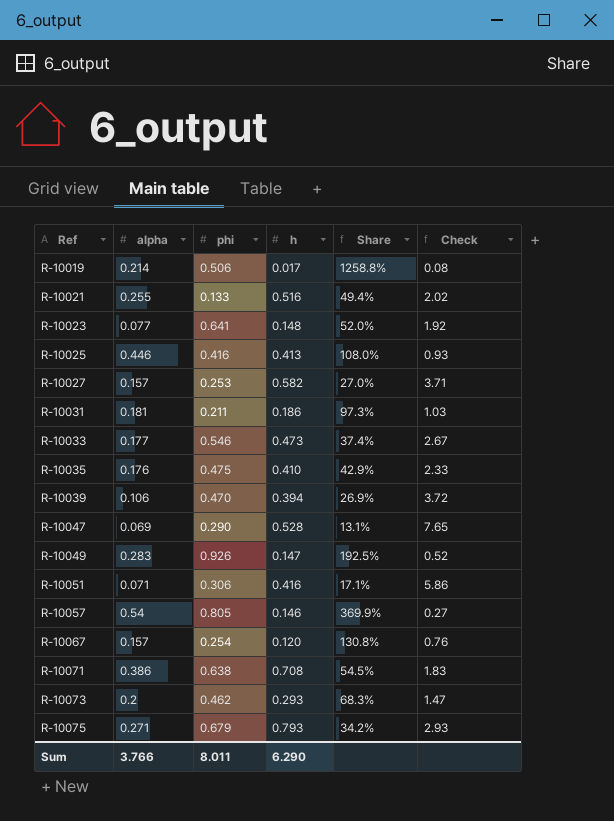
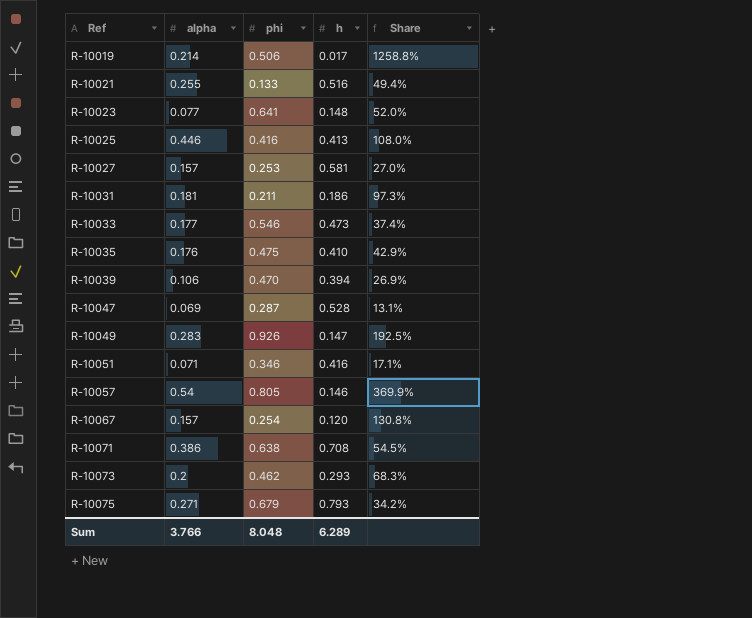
column Check | formula: [h] / [alpha] -> none
R-10027 | h: 0.582 -> 0.581
R-10047 | phi: 0.290 -> 0.287
R-10051 | phi: 0.306 -> 0.346
Sum | phi: 8.011 -> 8.048
Sum | h: 6.290 -> 6.289

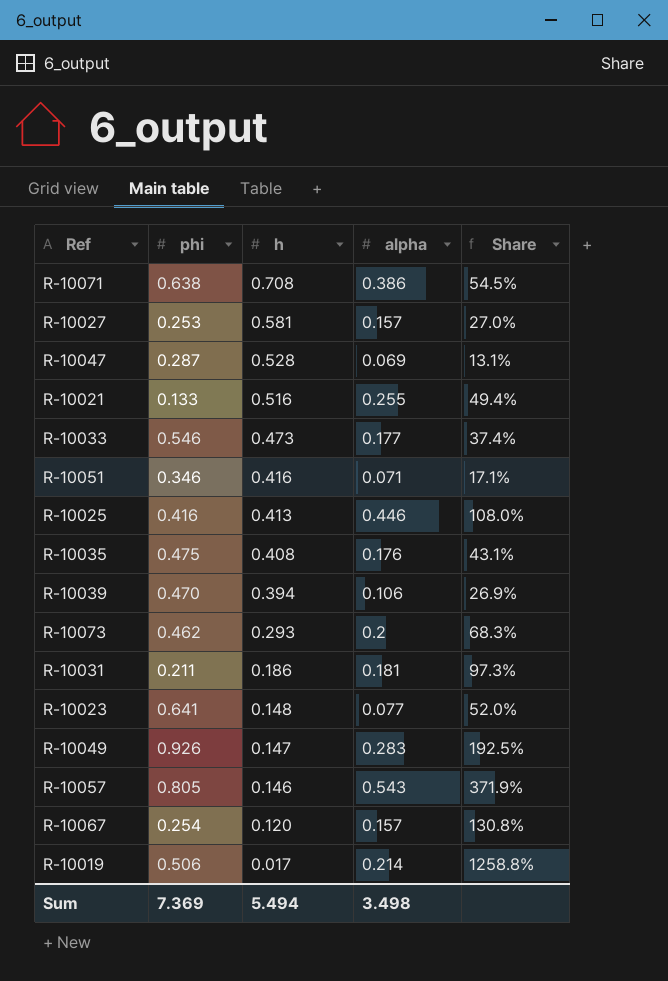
row order: Ref ascending -> h descending
column alpha | position: 2 -> 4
row R-10075: 0.271 | 0.679 | 0.793 | 34.2% -> none
R-10035 | h: 0.410 -> 0.408
R-10035 | Share: 42.9% -> 43.1%
R-10057 | alpha: 0.54 -> 0.543
R-10057 | Share: 369.9% -> 371.9%
Sum | phi: 8.048 -> 7.369
Sum | h: 6.289 -> 5.494
Sum | alpha: 3.766 -> 3.498

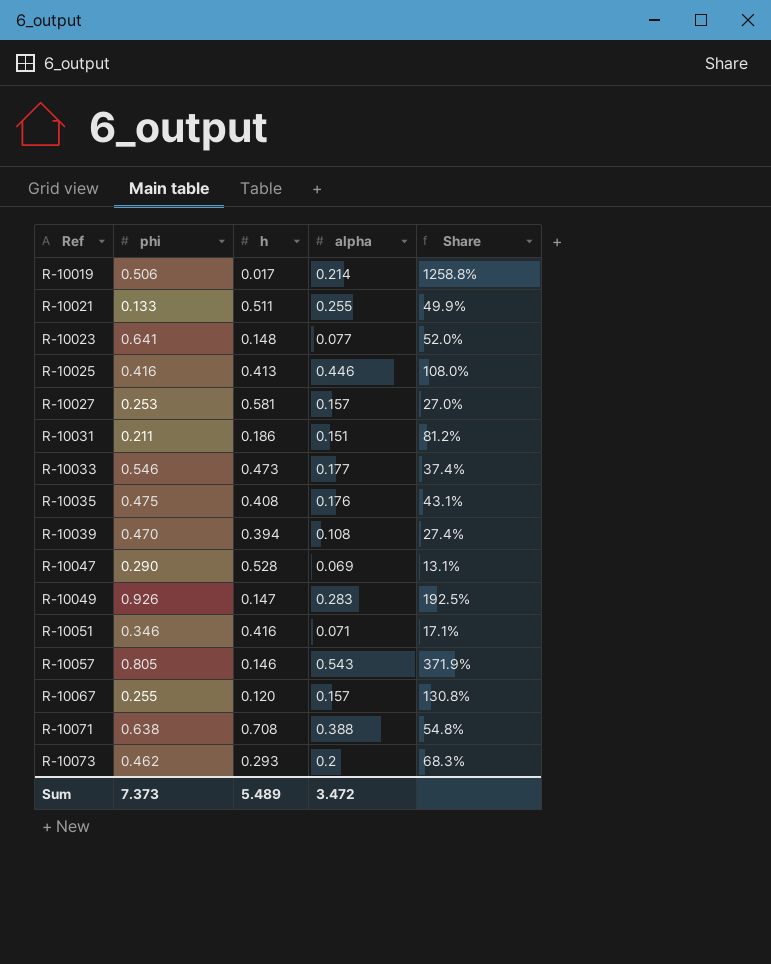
row order: h descending -> Ref ascending
R-10021 | h: 0.516 -> 0.511
R-10021 | Share: 49.4% -> 49.9%
R-10031 | alpha: 0.181 -> 0.151
R-10031 | Share: 97.3% -> 81.2%
R-10039 | alpha: 0.106 -> 0.108
R-10039 | Share: 26.9% -> 27.4%
R-10047 | phi: 0.287 -> 0.290
R-10067 | phi: 0.254 -> 0.255
R-10071 | alpha: 0.386 -> 0.388
R-10071 | Share: 54.5% -> 54.8%
Sum | phi: 7.369 -> 7.373
Sum | h: 5.494 -> 5.489
Sum | alpha: 3.498 -> 3.472

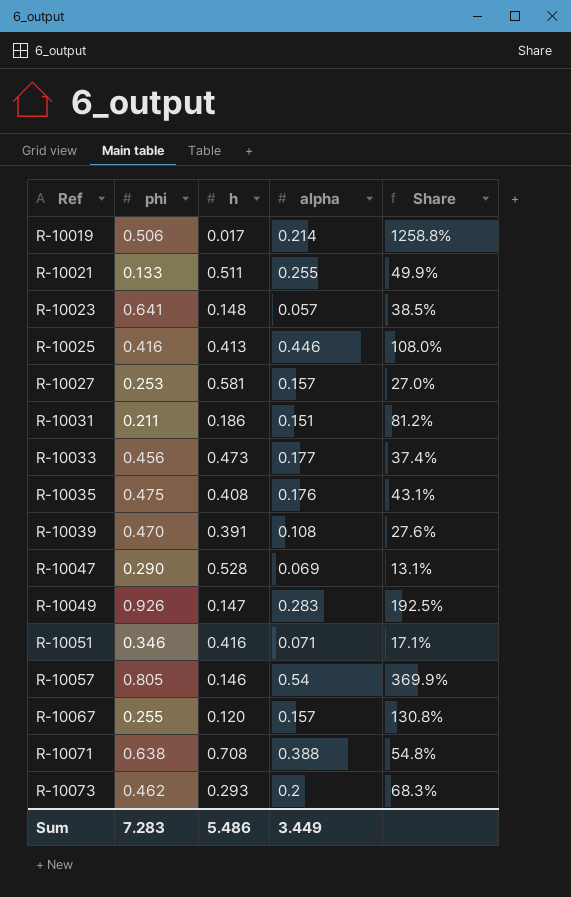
R-10023 | alpha: 0.077 -> 0.057
R-10023 | Share: 52.0% -> 38.5%
R-10033 | phi: 0.546 -> 0.456
R-10039 | h: 0.394 -> 0.391
R-10039 | Share: 27.4% -> 27.6%
R-10057 | alpha: 0.543 -> 0.54
R-10057 | Share: 371.9% -> 369.9%
Sum | phi: 7.373 -> 7.283
Sum | h: 5.489 -> 5.486
Sum | alpha: 3.472 -> 3.449

